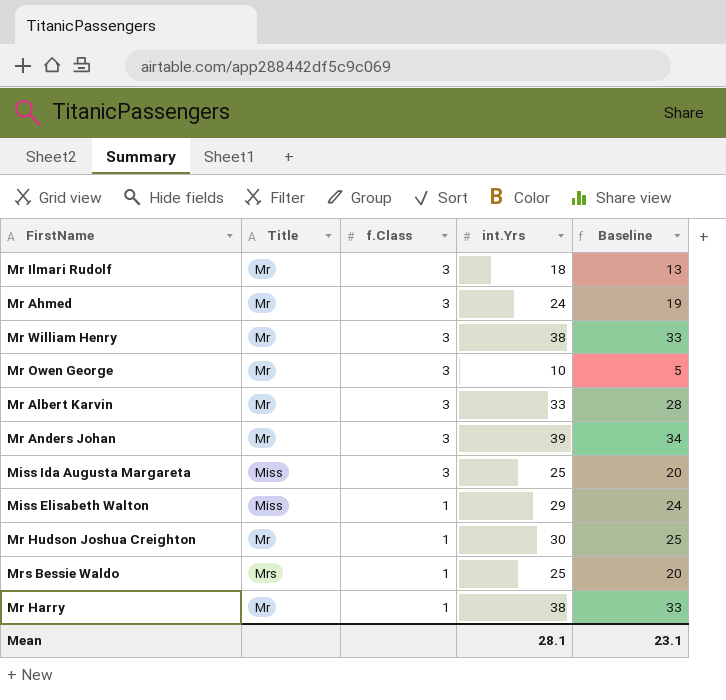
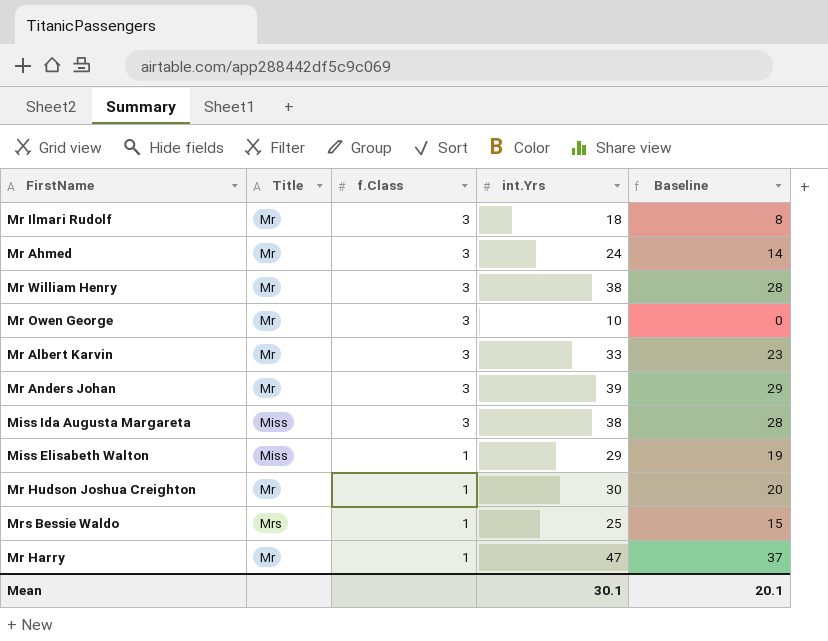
column Baseline | formula: [int.Yrs] - 5 -> [int.Yrs] - 10
Miss Ida Augusta Margareta | int.Yrs: 25 -> 38
Mr Harry | int.Yrs: 38 -> 47
Mean | int.Yrs: 28.1 -> 30.1
Mean | Baseline: 23.1 -> 20.1

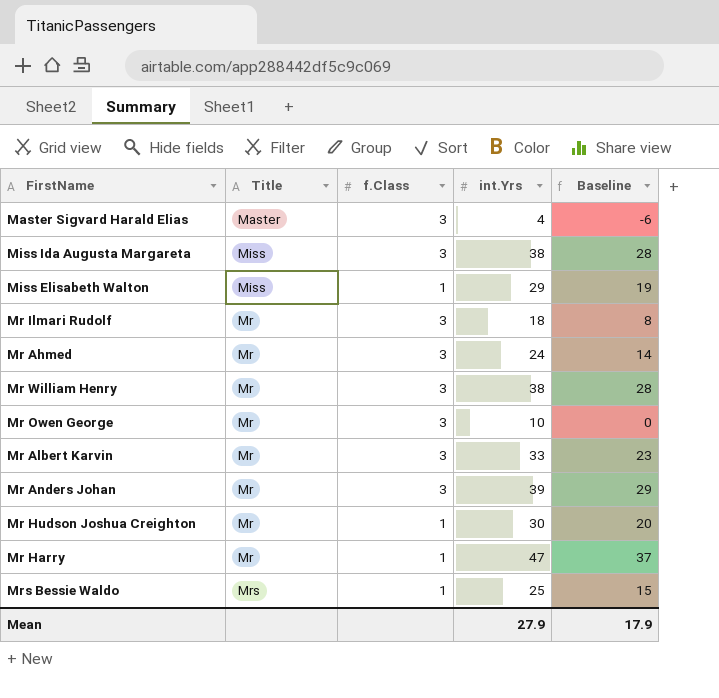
row order: f.Class descending -> Title ascending
row Master Sigvard Harald Elias: none -> Master | 3 | 4 | -6
Mean | int.Yrs: 30.1 -> 27.9
Mean | Baseline: 20.1 -> 17.9

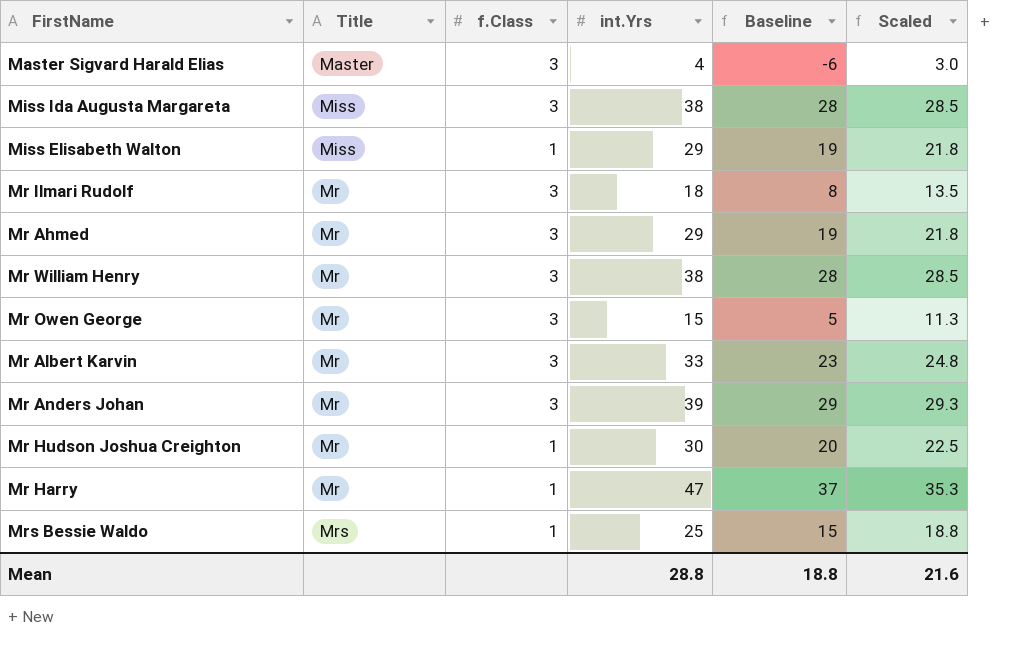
column Scaled | formula: none -> [int.Yrs] * 0.75
Mr Ahmed | int.Yrs: 24 -> 29
Mr Ahmed | Baseline: 14 -> 19
Mr Owen George | int.Yrs: 10 -> 15
Mr Owen George | Baseline: 0 -> 5
Mean | int.Yrs: 27.9 -> 28.8
Mean | Baseline: 17.9 -> 18.8

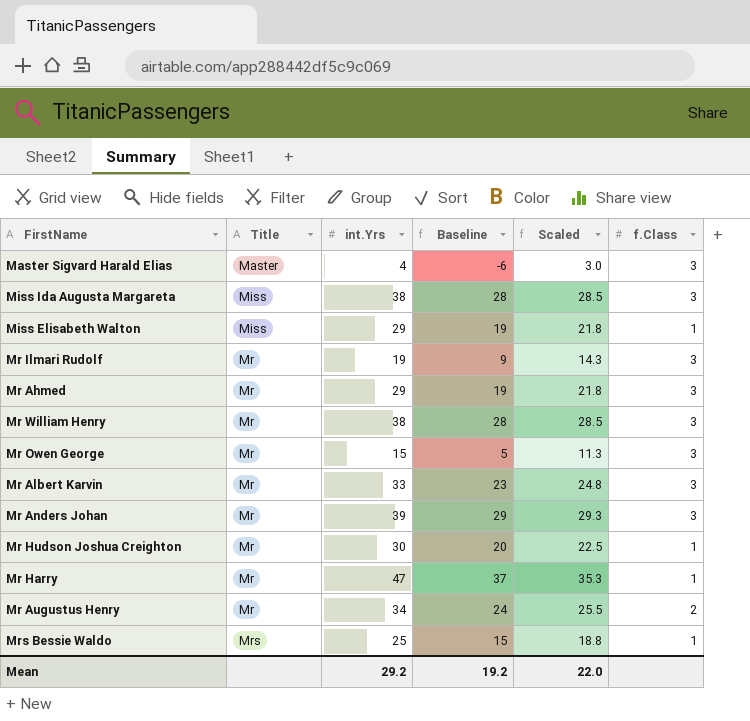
column f.Class | position: 3 -> 6
Mr Ilmari Rudolf | int.Yrs: 18 -> 19
Mr Ilmari Rudolf | Baseline: 8 -> 9
Mr Ilmari Rudolf | Scaled: 13.5 -> 14.3
row Mr Augustus Henry: none -> Mr | 34 | 24 | 25.5 | 2
Mean | int.Yrs: 28.8 -> 29.2
Mean | Baseline: 18.8 -> 19.2
Mean | Scaled: 21.6 -> 22.0

